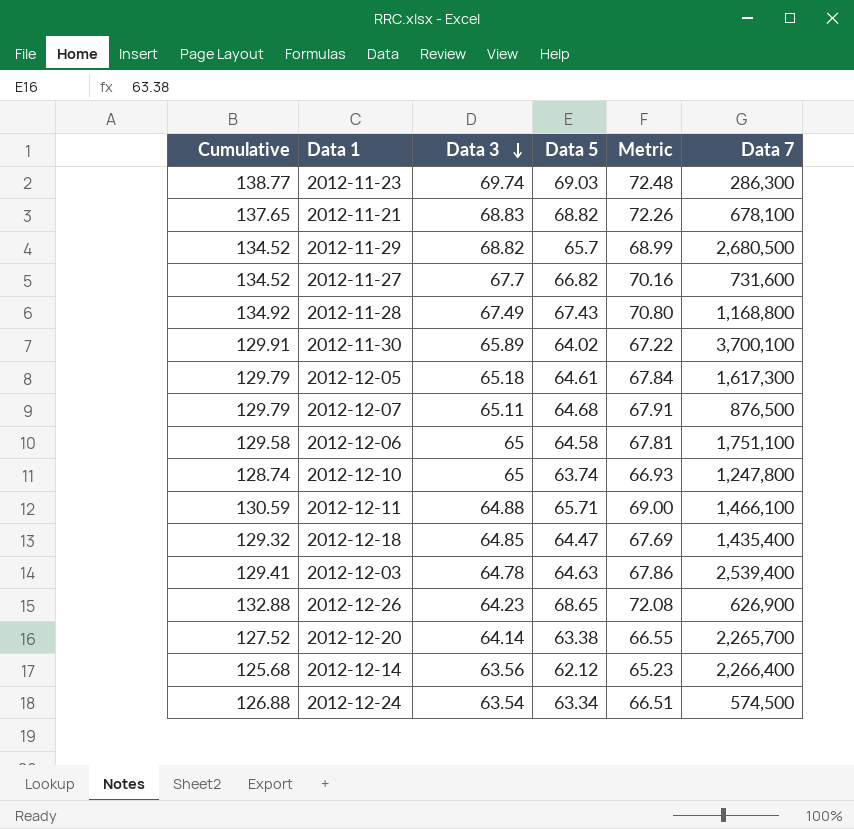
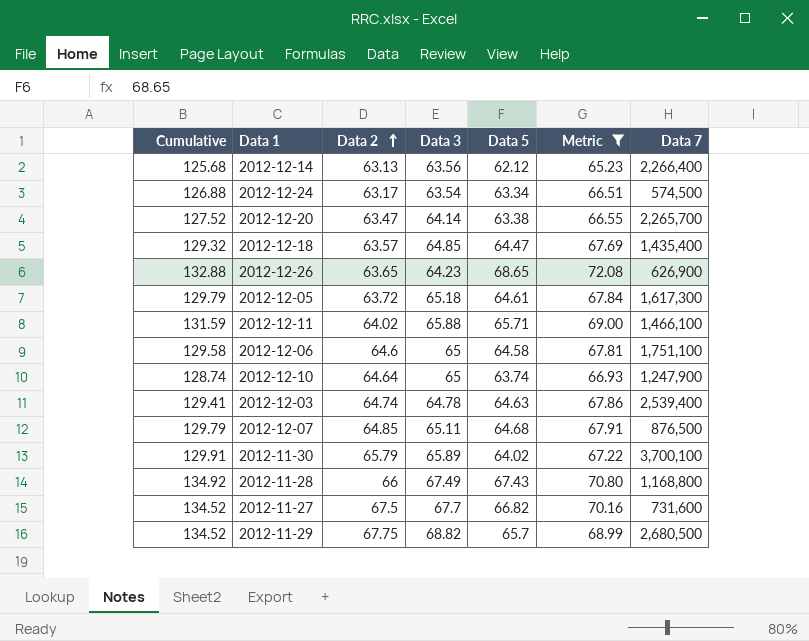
filter: none -> Metric <= 72.08
row order: Data 3 descending -> Data 2 ascending
column Data 2 | position: none -> 3
2012-12-11 | Cumulative: 130.59 -> 131.59
2012-12-11 | Data 3: 64.88 -> 65.88
2012-12-10 | Data 7: 1,247,800 -> 1,247,900

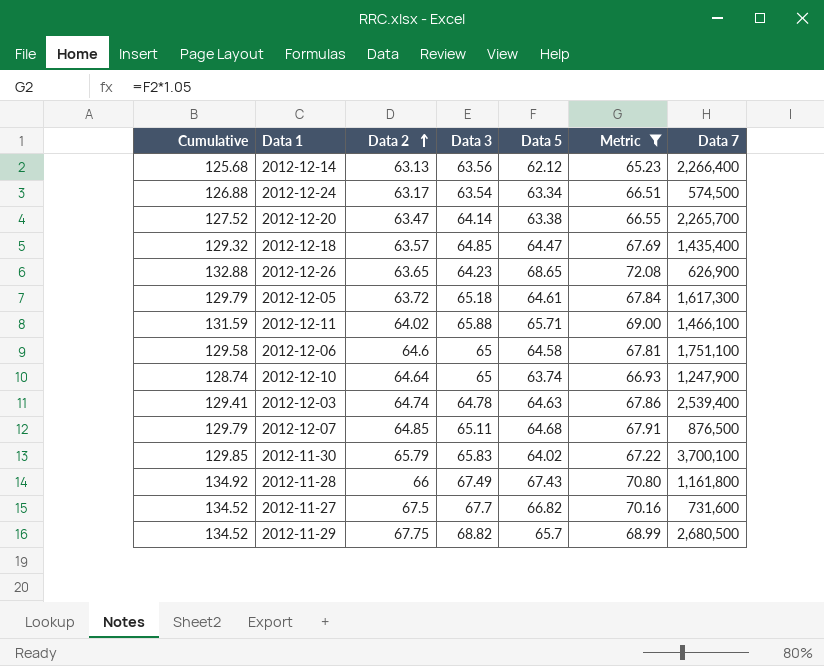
2012-11-30 | Cumulative: 129.91 -> 129.85
2012-11-30 | Data 3: 65.89 -> 65.83
2012-11-28 | Data 7: 1,168,800 -> 1,161,800

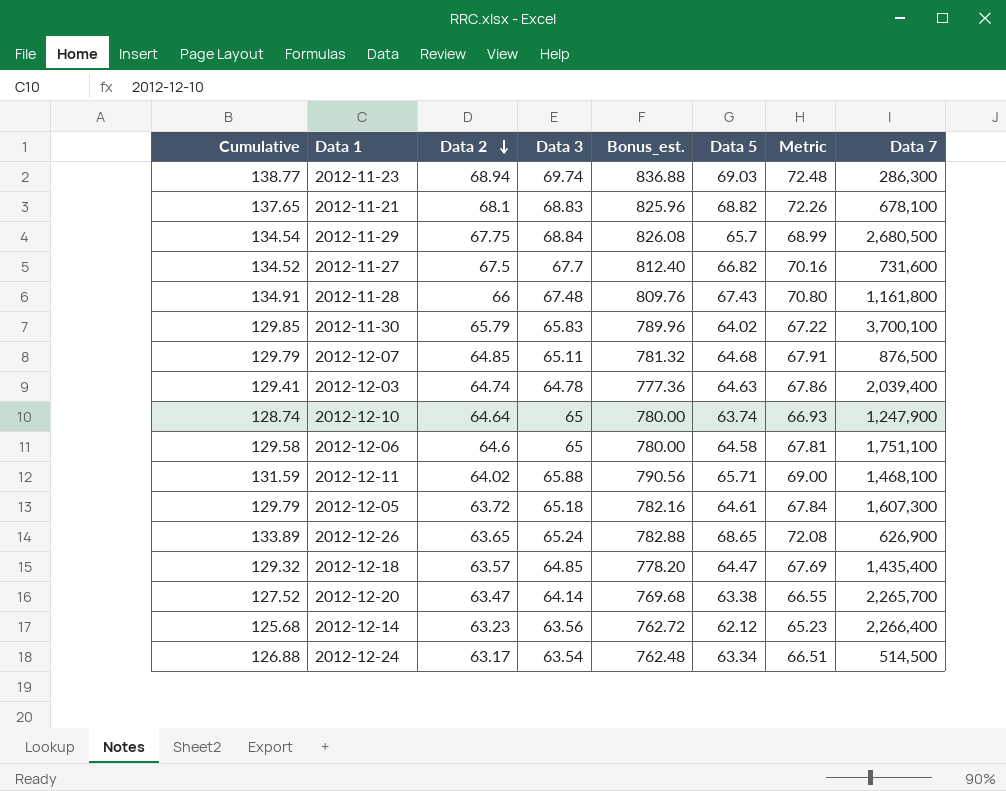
filter: Metric <= 72.08 -> none
row order: Data 2 ascending -> Data 2 descending
column Bonus_est. | formula: none -> [Data 3] * 12
2012-11-29 | Cumulative: 134.52 -> 134.54
2012-11-29 | Data 3: 68.82 -> 68.84
2012-11-28 | Cumulative: 134.92 -> 134.91
2012-11-28 | Data 3: 67.49 -> 67.48
2012-12-03 | Data 7: 2,539,400 -> 2,039,400
2012-12-11 | Data 7: 1,466,100 -> 1,468,100
2012-12-05 | Data 7: 1,617,300 -> 1,607,300
2012-12-26 | Cumulative: 132.88 -> 133.89
2012-12-26 | Data 3: 64.23 -> 65.24
2012-12-14 | Data 2: 63.13 -> 63.23
2012-12-24 | Data 7: 574,500 -> 514,500

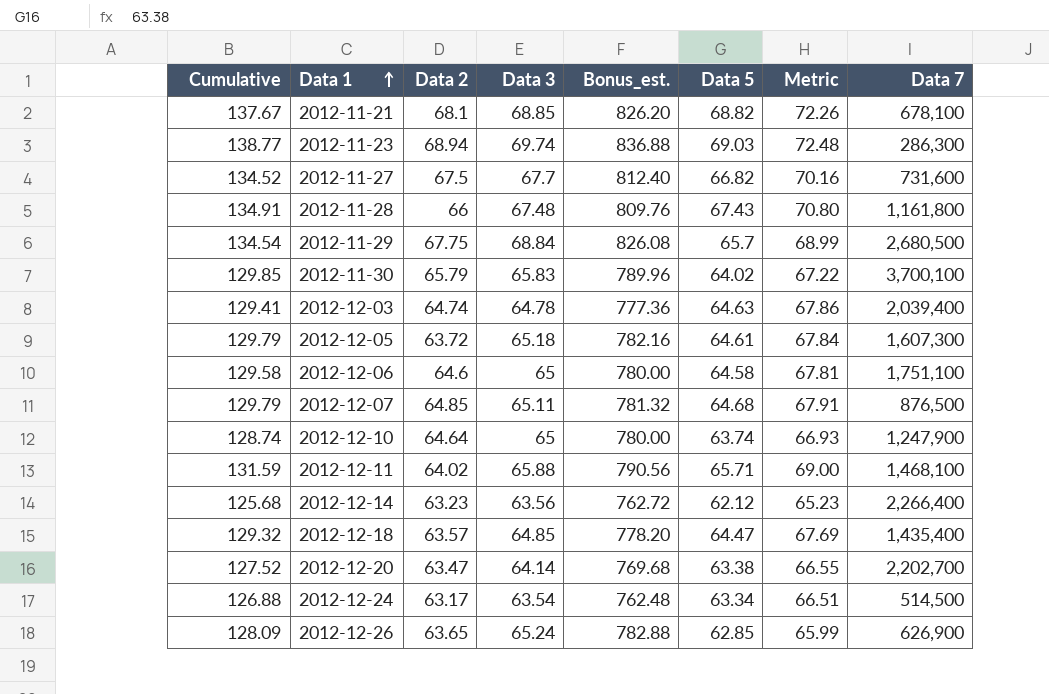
row order: Data 2 descending -> Data 1 ascending
2012-11-21 | Cumulative: 137.65 -> 137.67
2012-11-21 | Data 3: 68.83 -> 68.85
2012-11-21 | Bonus_est.: 825.96 -> 826.20
2012-12-20 | Data 7: 2,265,700 -> 2,202,700
2012-12-26 | Cumulative: 133.89 -> 128.09
2012-12-26 | Data 5: 68.65 -> 62.85
2012-12-26 | Metric: 72.08 -> 65.99

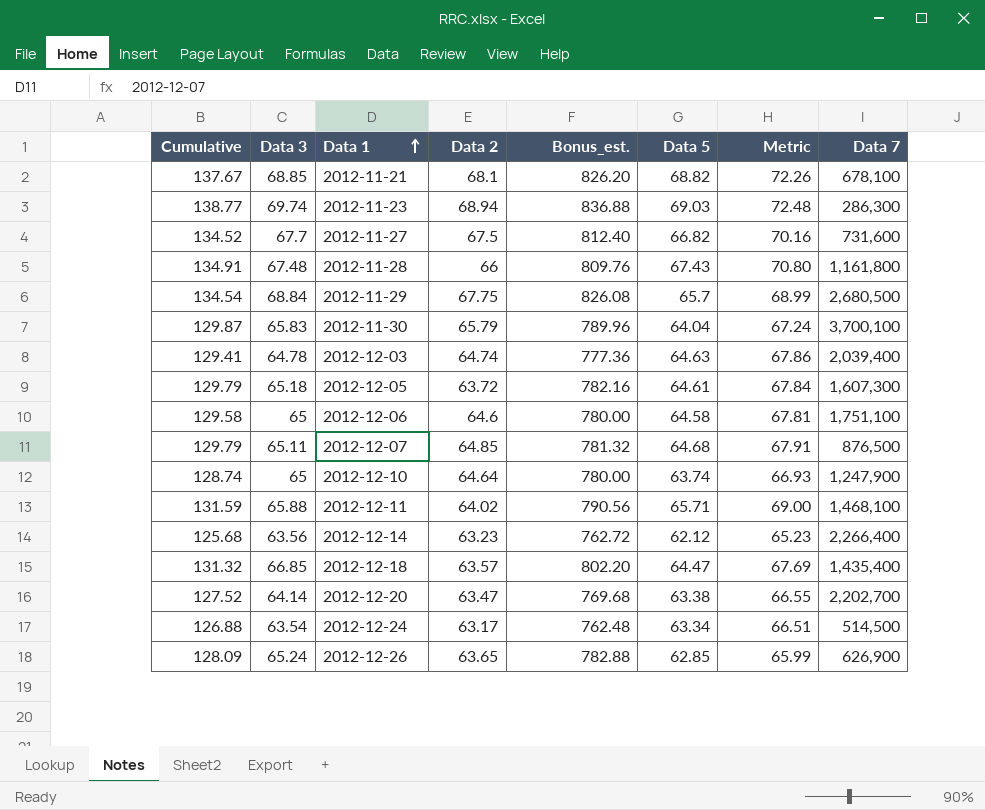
column Data 3 | position: 4 -> 2
2012-11-30 | Cumulative: 129.85 -> 129.87
2012-11-30 | Data 5: 64.02 -> 64.04
2012-11-30 | Metric: 67.22 -> 67.24
2012-12-18 | Cumulative: 129.32 -> 131.32
2012-12-18 | Data 3: 64.85 -> 66.85
2012-12-18 | Bonus_est.: 778.20 -> 802.20

